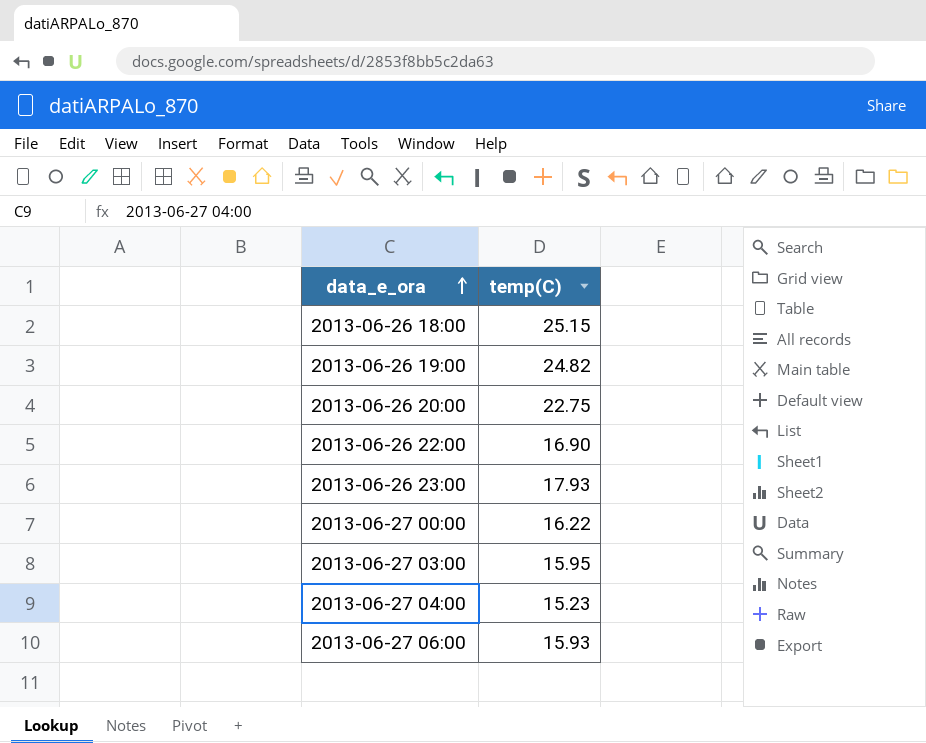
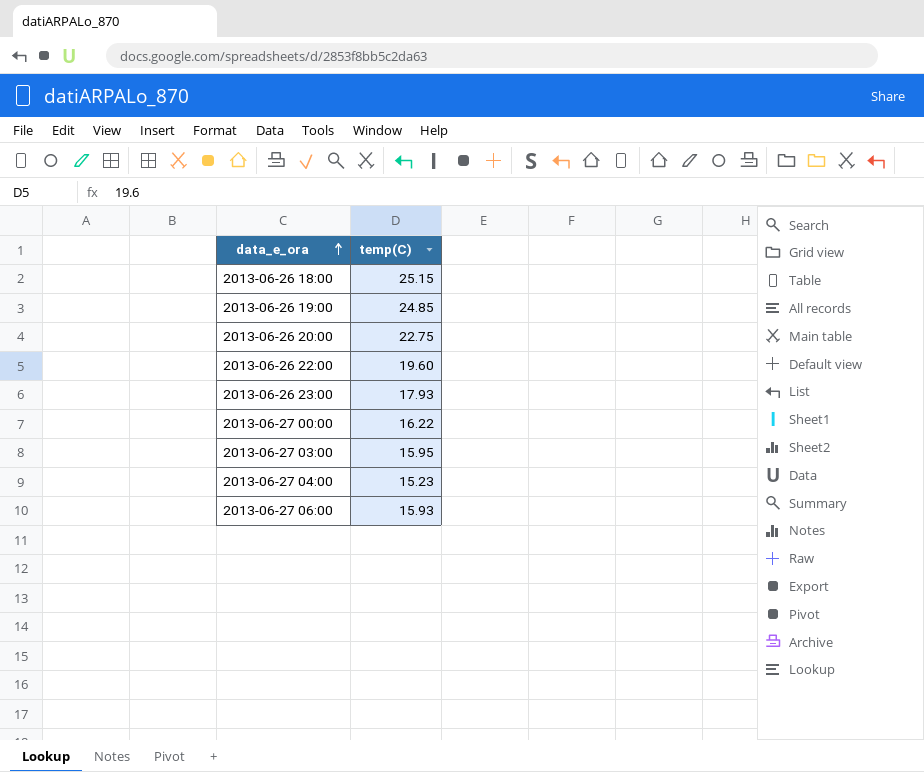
2013-06-26 19:00 | temp(C): 24.82 -> 24.85
2013-06-26 22:00 | temp(C): 16.90 -> 19.60

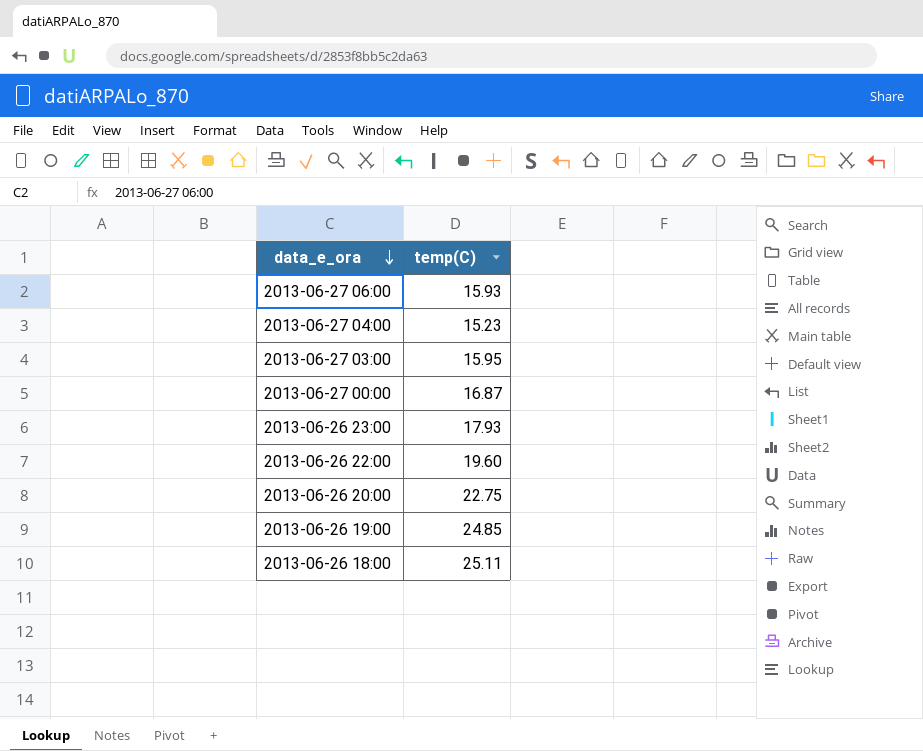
row order: data_e_ora ascending -> data_e_ora descending
2013-06-27 00:00 | temp(C): 16.22 -> 16.87
2013-06-26 18:00 | temp(C): 25.15 -> 25.11

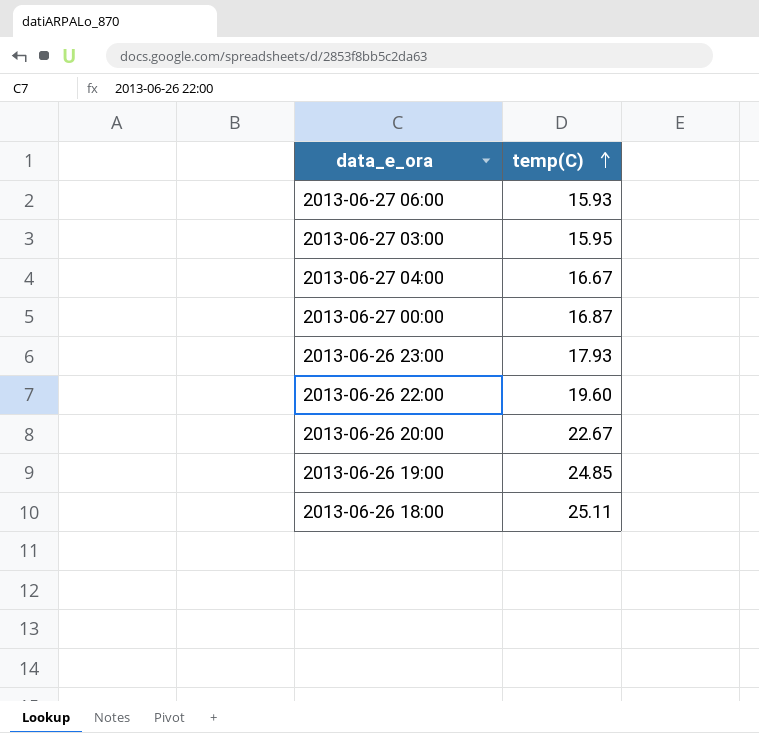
row order: data_e_ora descending -> temp(C) ascending
2013-06-27 04:00 | temp(C): 15.23 -> 16.67
2013-06-26 20:00 | temp(C): 22.75 -> 22.67

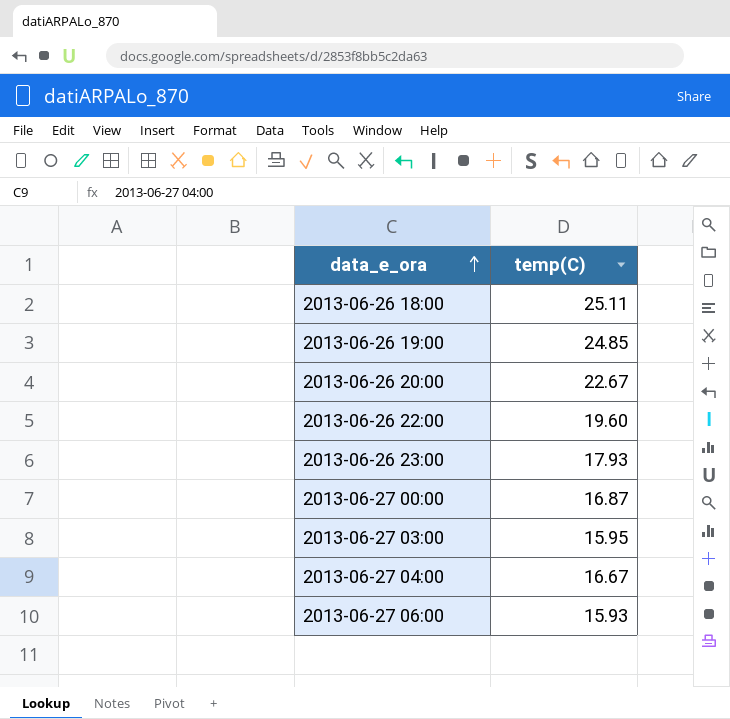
row order: temp(C) ascending -> data_e_ora ascending

